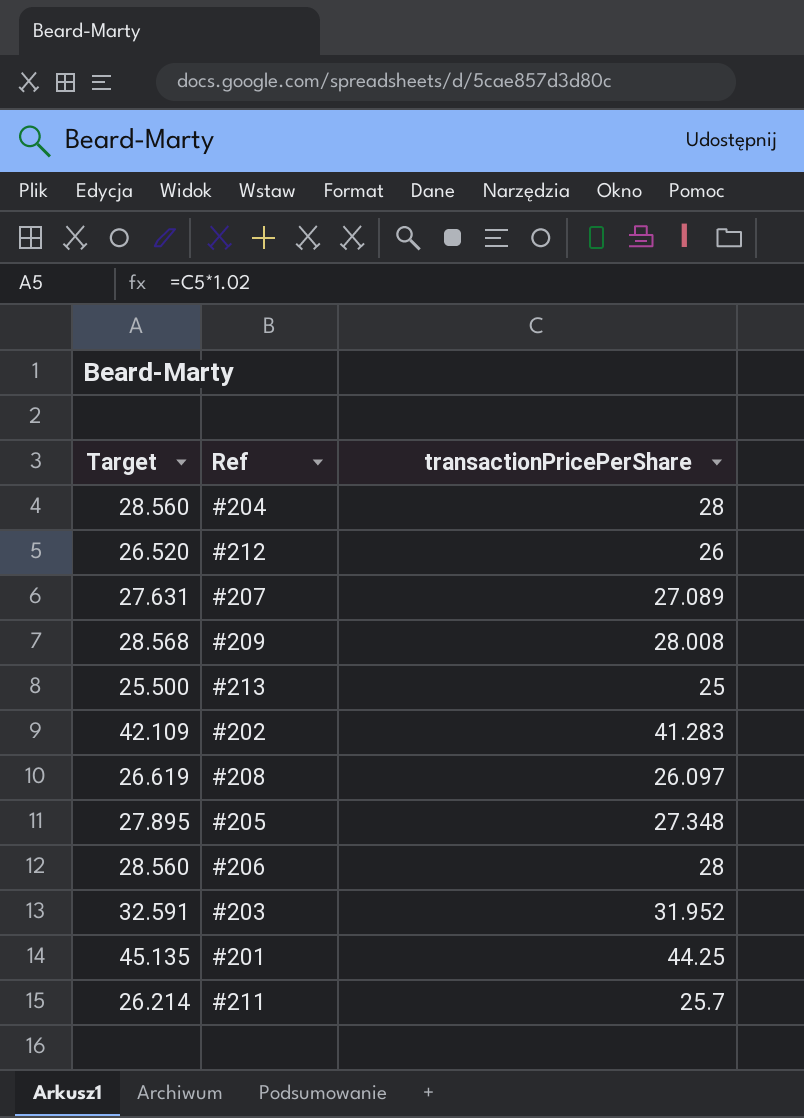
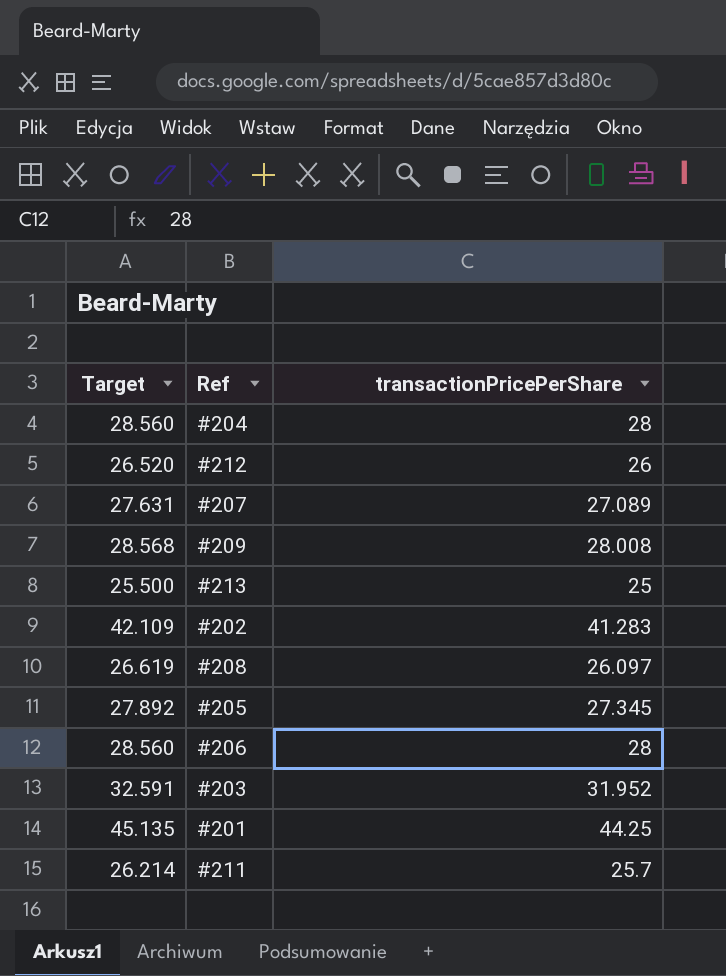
#205 | Target: 27.895 -> 27.892
#205 | transactionPricePerShare: 27.348 -> 27.345

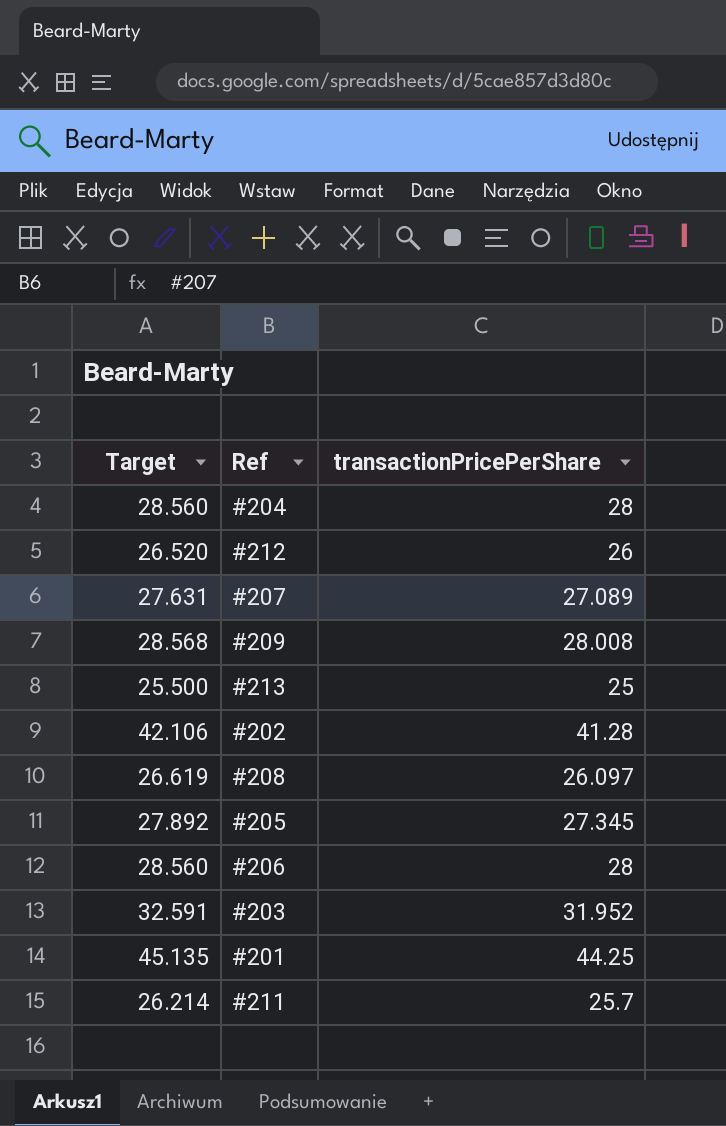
#202 | Target: 42.109 -> 42.106
#202 | transactionPricePerShare: 41.283 -> 41.28

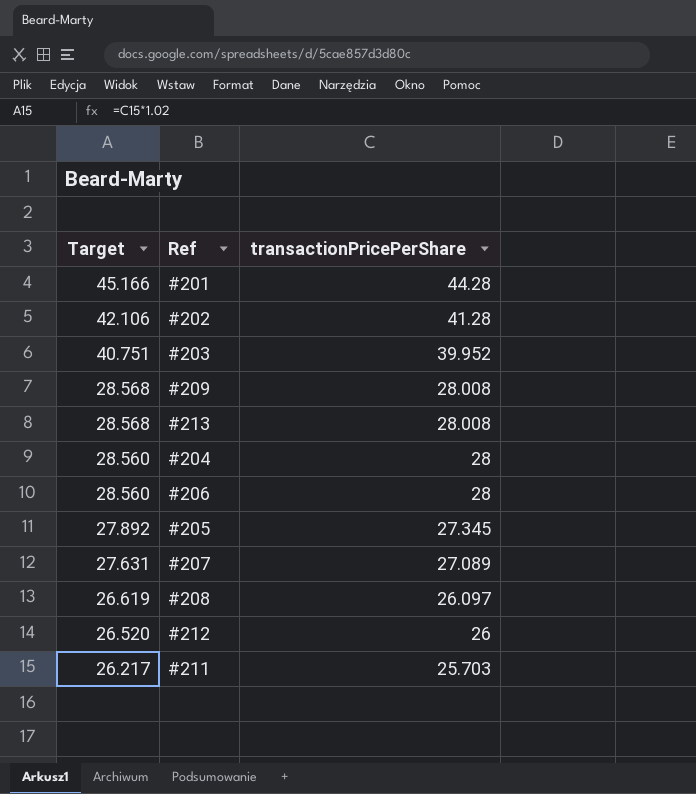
row order: none -> Target descending
#201 | Target: 45.135 -> 45.166
#201 | transactionPricePerShare: 44.25 -> 44.28
#203 | Target: 32.591 -> 40.751
#203 | transactionPricePerShare: 31.952 -> 39.952
#213 | Target: 25.500 -> 28.568
#213 | transactionPricePerShare: 25 -> 28.008
#211 | Target: 26.214 -> 26.217
#211 | transactionPricePerShare: 25.7 -> 25.703

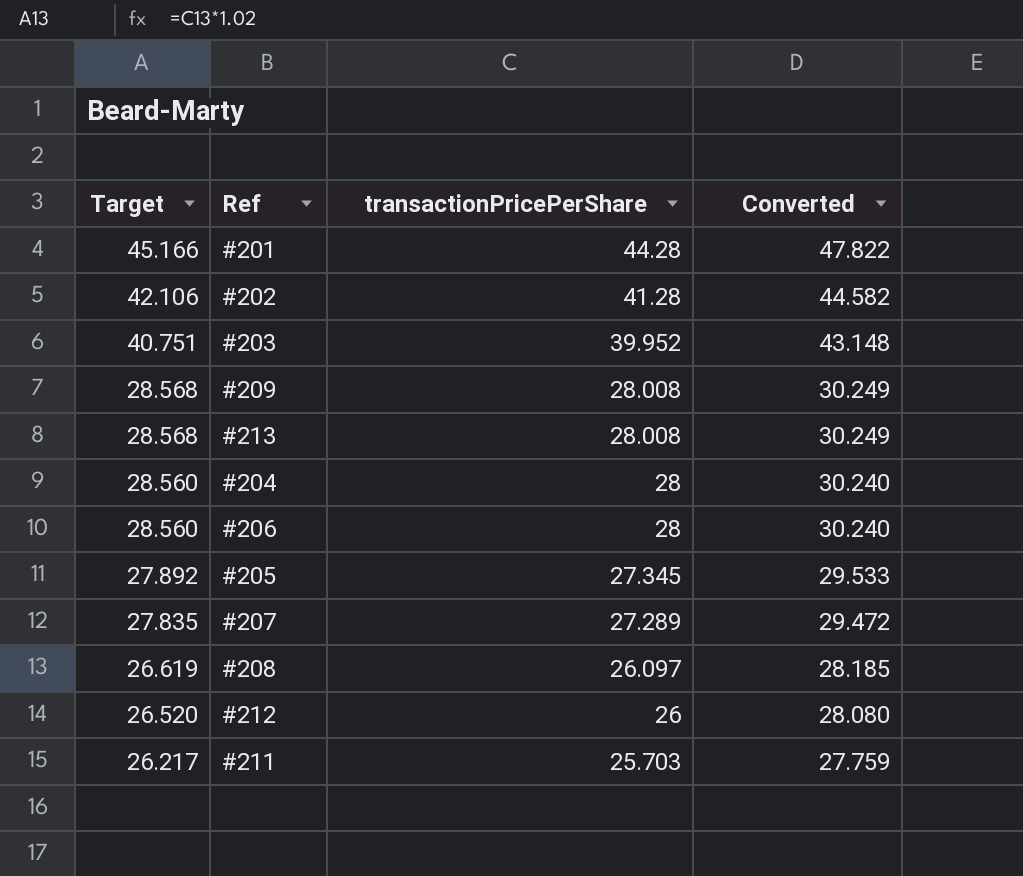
column Converted | formula: none -> [transactionPricePerShare] * 1.08
#207 | Target: 27.631 -> 27.835
#207 | transactionPricePerShare: 27.089 -> 27.289

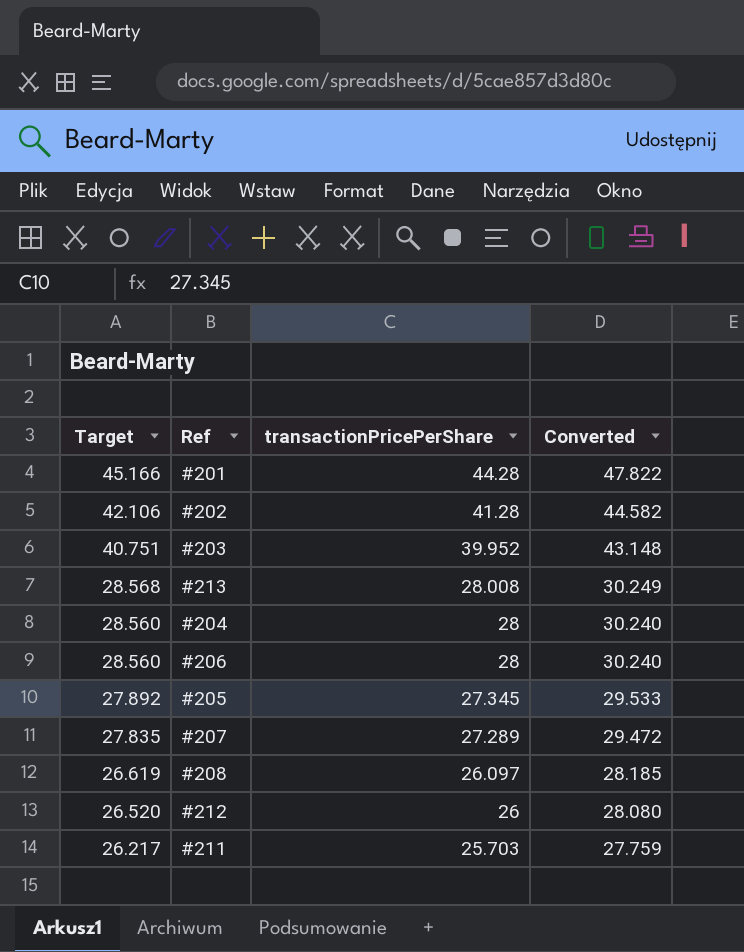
row #209: 28.568 | 28.008 | 30.249 -> none

